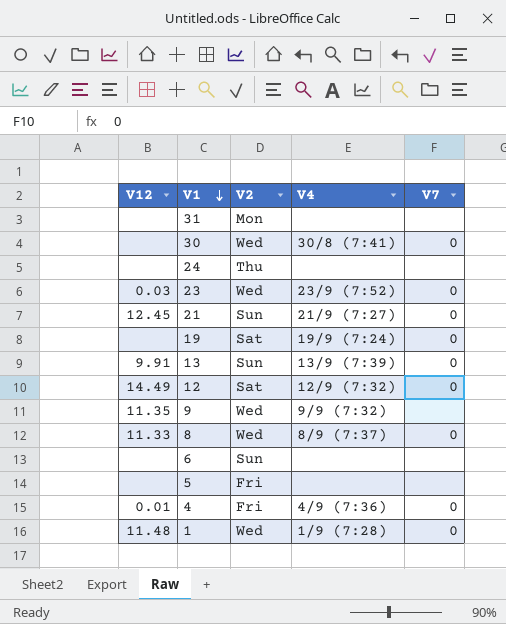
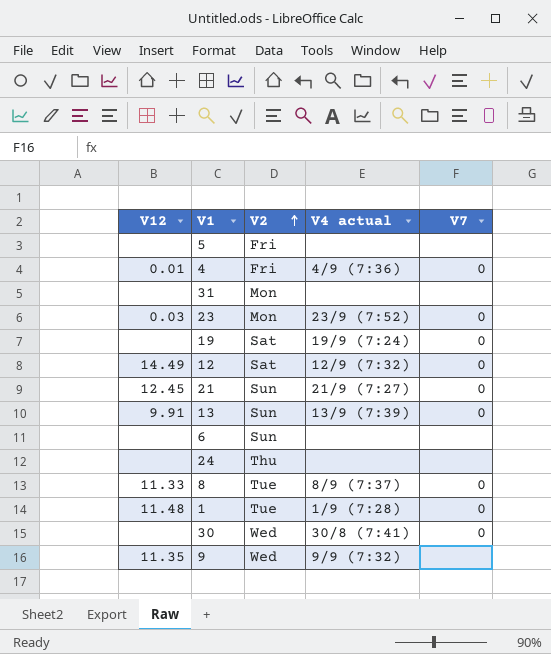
row order: V1 descending -> V2 ascending
column name: V4 -> V4 actual
23 | V2: Wed -> Mon
8 | V2: Wed -> Tue
1 | V2: Wed -> Tue

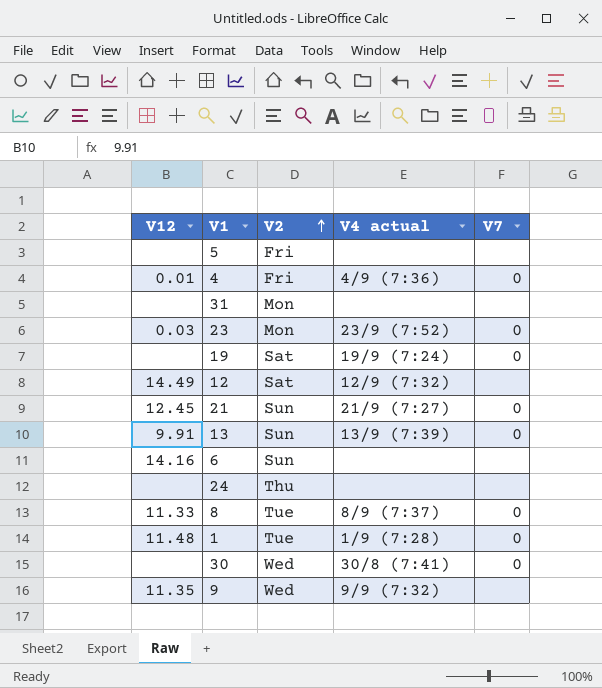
12 | V7: 0 -> none
6 | V12: none -> 14.16

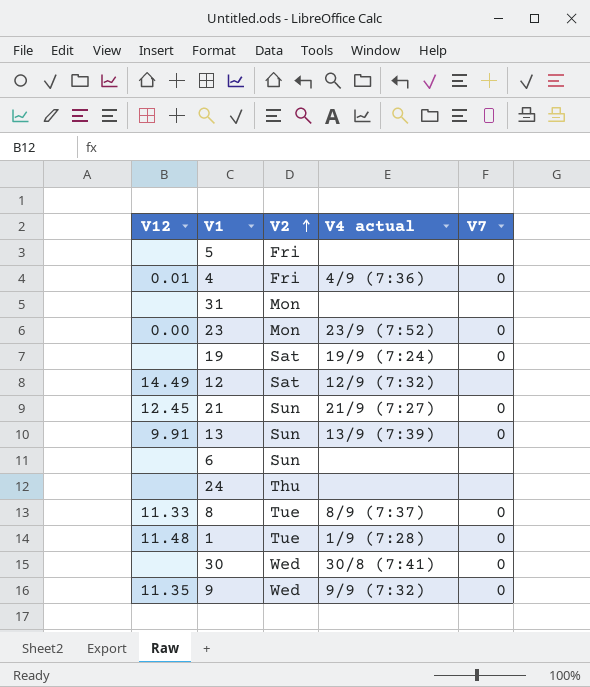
23 | V12: 0.03 -> 0.00
6 | V12: 14.16 -> none
9 | V7: none -> 0

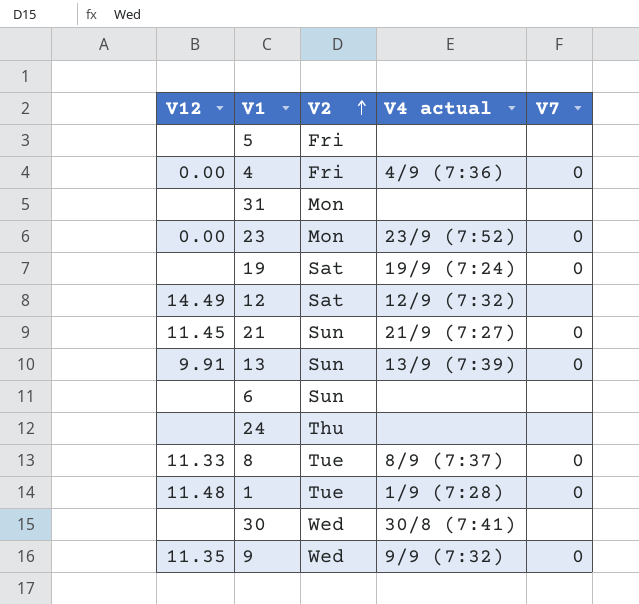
4 | V12: 0.01 -> 0.00
21 | V12: 12.45 -> 11.45
30 | V7: 0 -> none

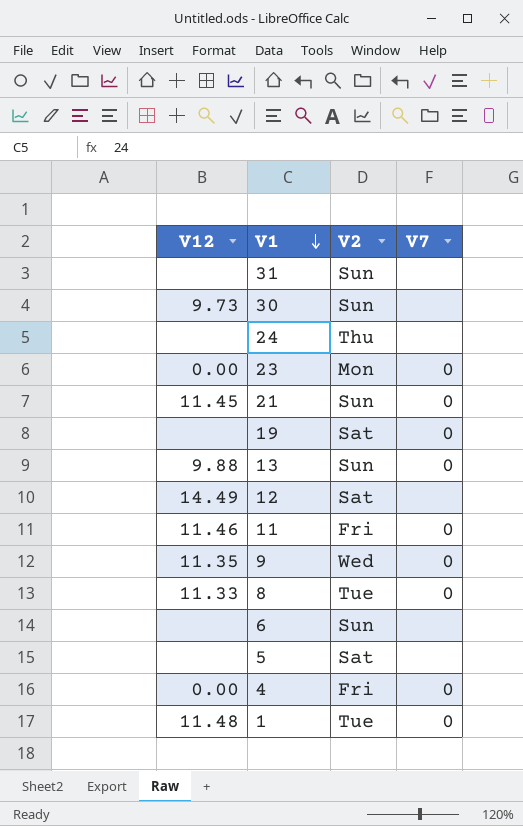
row order: V2 ascending -> V1 descending
column V4 actual | position: 4 -> none
31 | V2: Mon -> Sun
30 | V12: none -> 9.73
30 | V2: Wed -> Sun
13 | V12: 9.91 -> 9.88
row 11: none -> 11.46 | Fri | 0
5 | V2: Fri -> Sat

